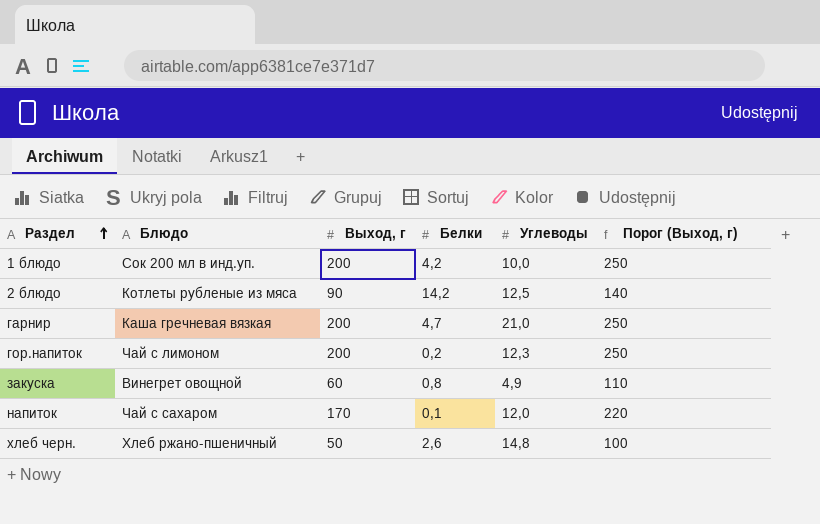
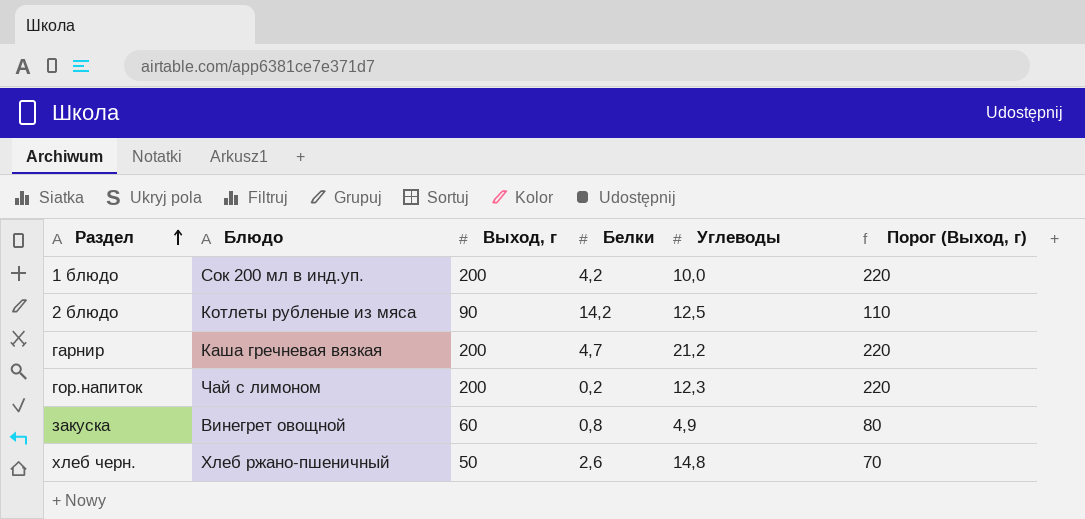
column Порог (Выход, г) | formula: [Выход, г] + 50 -> [Выход, г] + 20
row напиток: Чай с сахаром | 170 | 0,1 | 12,0 | 220 -> none
гарнир | Углеводы: 21,0 -> 21,2

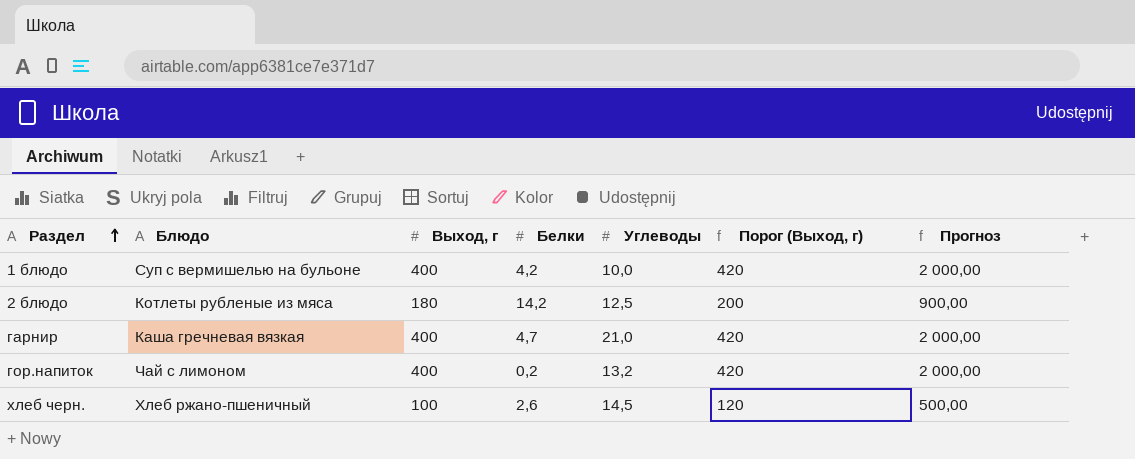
column Прогноз | formula: none -> [Выход, г] * 5
row закуска: Винегрет овощной | 60 | 0,8 | 4,9 | 80 -> none
1 блюдо | Блюдо: Сок 200 мл в инд.уп. -> Суп с вермишелью на бульоне
1 блюдо | Выход, г: 200 -> 400
1 блюдо | Порог (Выход, г): 220 -> 420
2 блюдо | Выход, г: 90 -> 180
2 блюдо | Порог (Выход, г): 110 -> 200
гарнир | Выход, г: 200 -> 400
гарнир | Углеводы: 21,2 -> 21,0
гарнир | Порог (Выход, г): 220 -> 420
гор.напиток | Выход, г: 200 -> 400
гор.напиток | Углеводы: 12,3 -> 13,2
гор.напиток | Порог (Выход, г): 220 -> 420
хлеб черн. | Выход, г: 50 -> 100
хлеб черн. | Углеводы: 14,8 -> 14,5
хлеб черн. | Порог (Выход, г): 70 -> 120

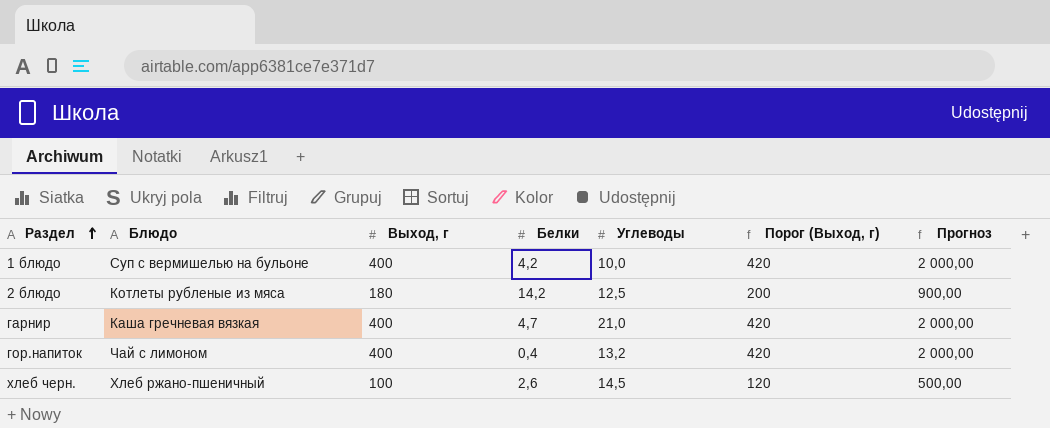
гор.напиток | Белки: 0,2 -> 0,4

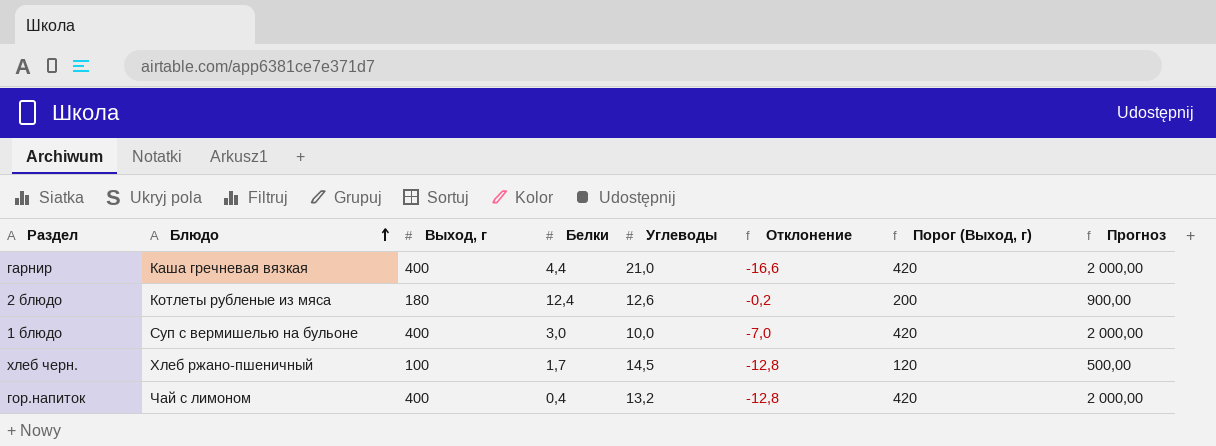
row order: Раздел ascending -> Блюдо ascending
column Отклонение | formula: none -> [Белки] - [Углеводы]
гарнир | Белки: 4,7 -> 4,4
2 блюдо | Белки: 14,2 -> 12,4
2 блюдо | Углеводы: 12,5 -> 12,6
1 блюдо | Белки: 4,2 -> 3,0
хлеб черн. | Белки: 2,6 -> 1,7

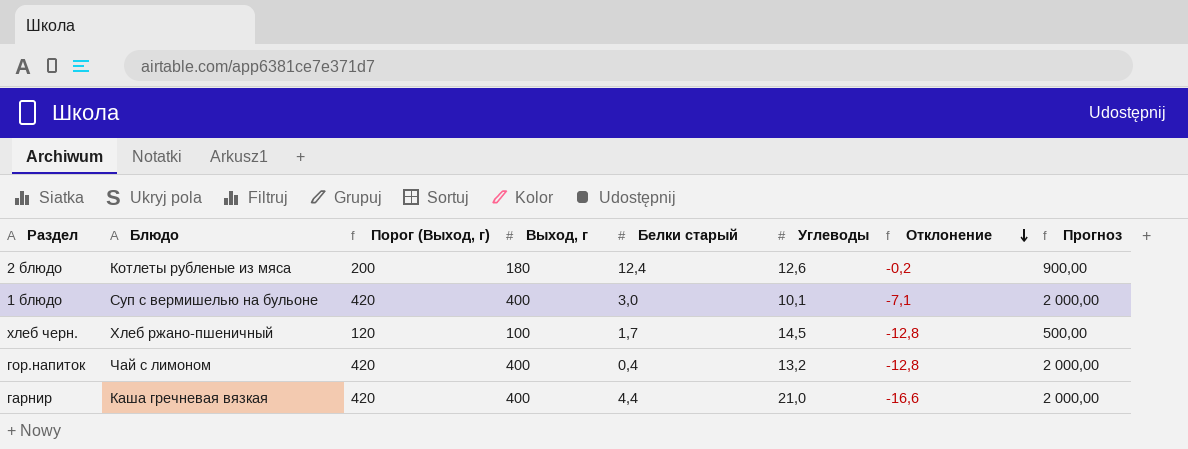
row order: Блюдо ascending -> Отклонение descending
column Порог (Выход, г) | position: 7 -> 3
column name: Белки -> Белки старый
1 блюдо | Углеводы: 10,0 -> 10,1
1 блюдо | Отклонение: -7,0 -> -7,1

